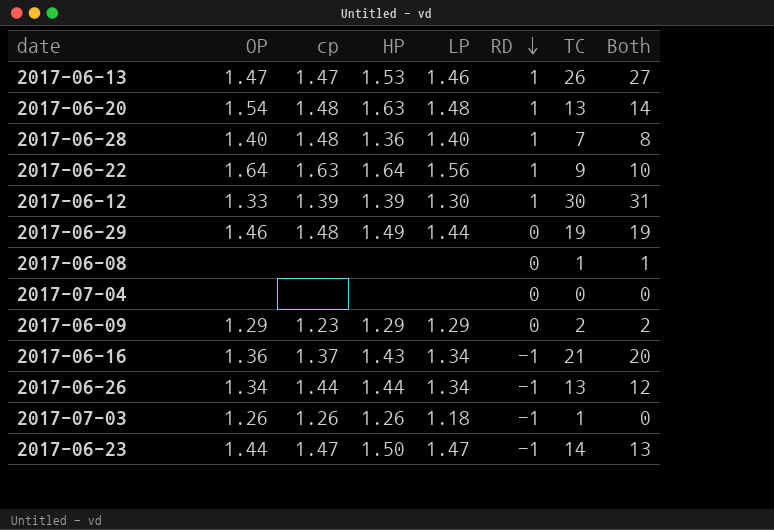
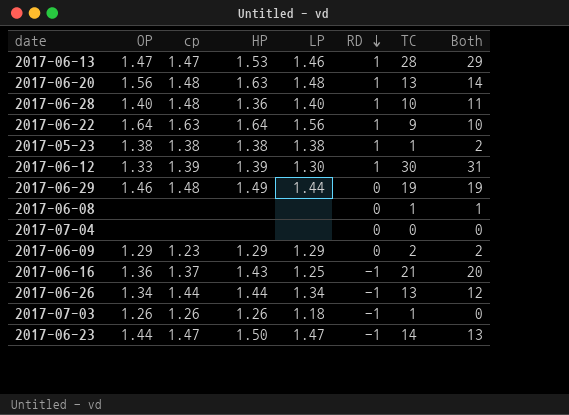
2017-06-13 | TC: 26 -> 28
2017-06-13 | Both: 27 -> 29
2017-06-20 | OP: 1.54 -> 1.56
2017-06-28 | TC: 7 -> 10
2017-06-28 | Both: 8 -> 11
row 2017-05-23: none -> 1.38 | 1.38 | 1.38 | 1.38 | 1 | 1 | 2
2017-06-16 | LP: 1.34 -> 1.25

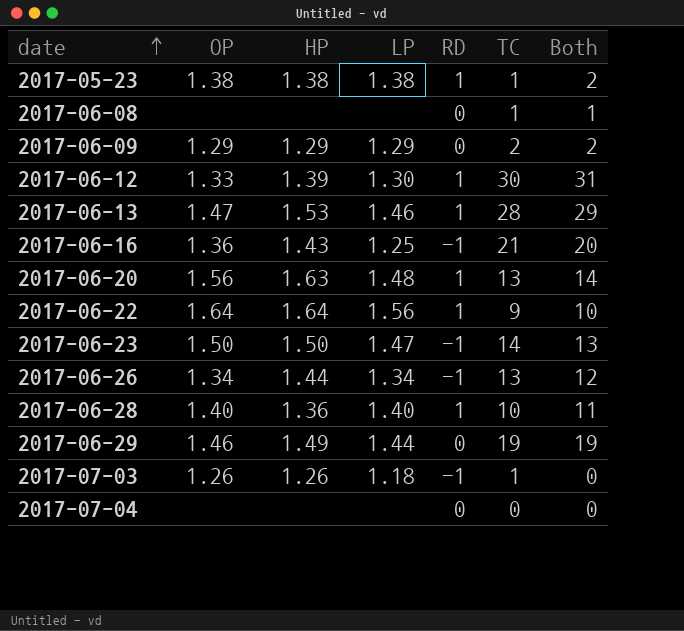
row order: RD descending -> date ascending
column cp | position: 3 -> none
2017-06-23 | OP: 1.44 -> 1.50

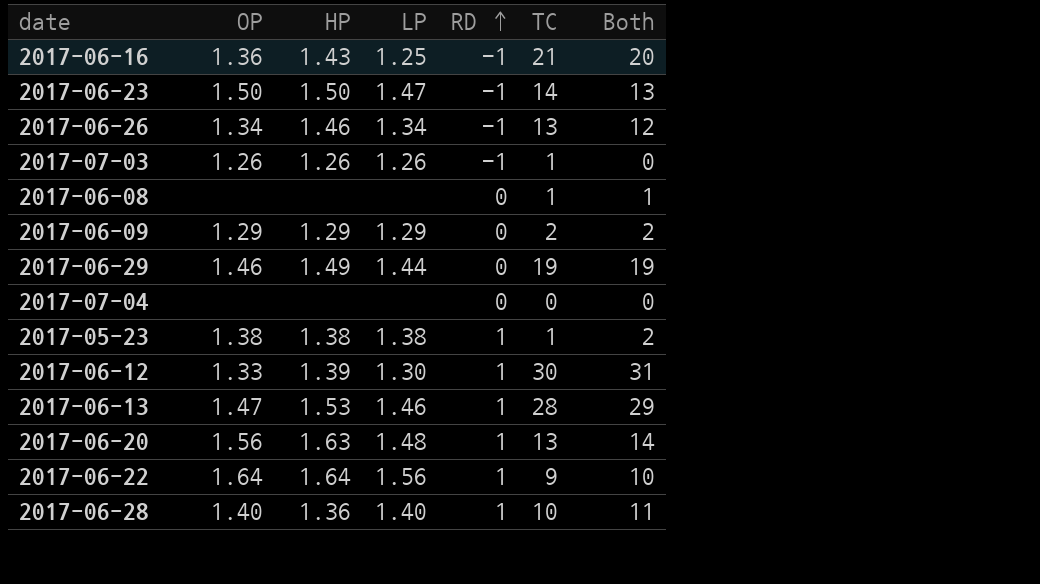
row order: date ascending -> RD ascending
2017-06-26 | HP: 1.44 -> 1.46
2017-07-03 | LP: 1.18 -> 1.26

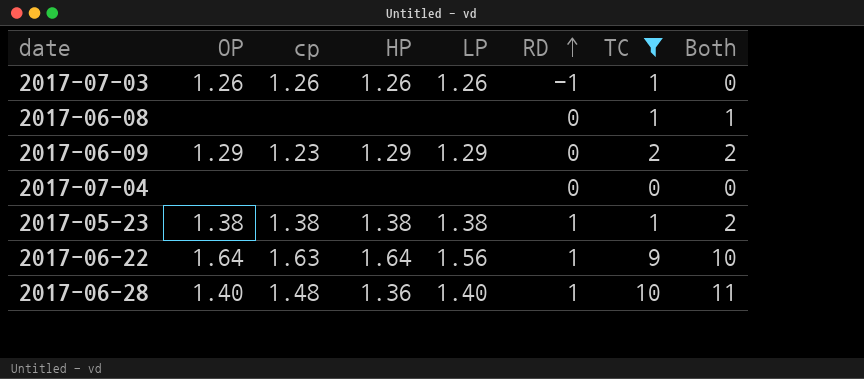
filter: none -> TC <= 10
column cp | position: none -> 3

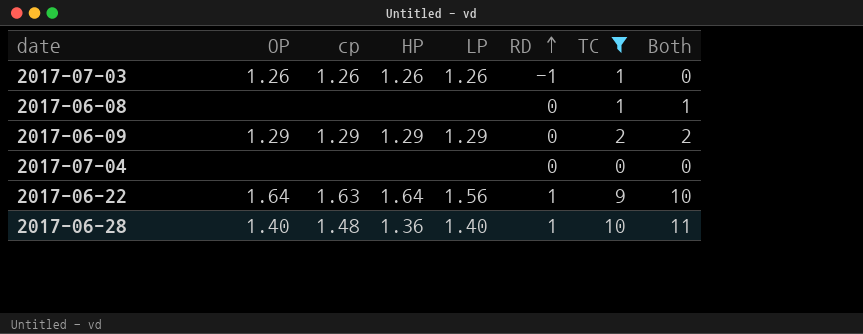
row 2017-05-23: 1.38 | 1.38 | 1.38 | 1.38 | 1 | 1 | 2 -> none
2017-06-09 | cp: 1.23 -> 1.29

